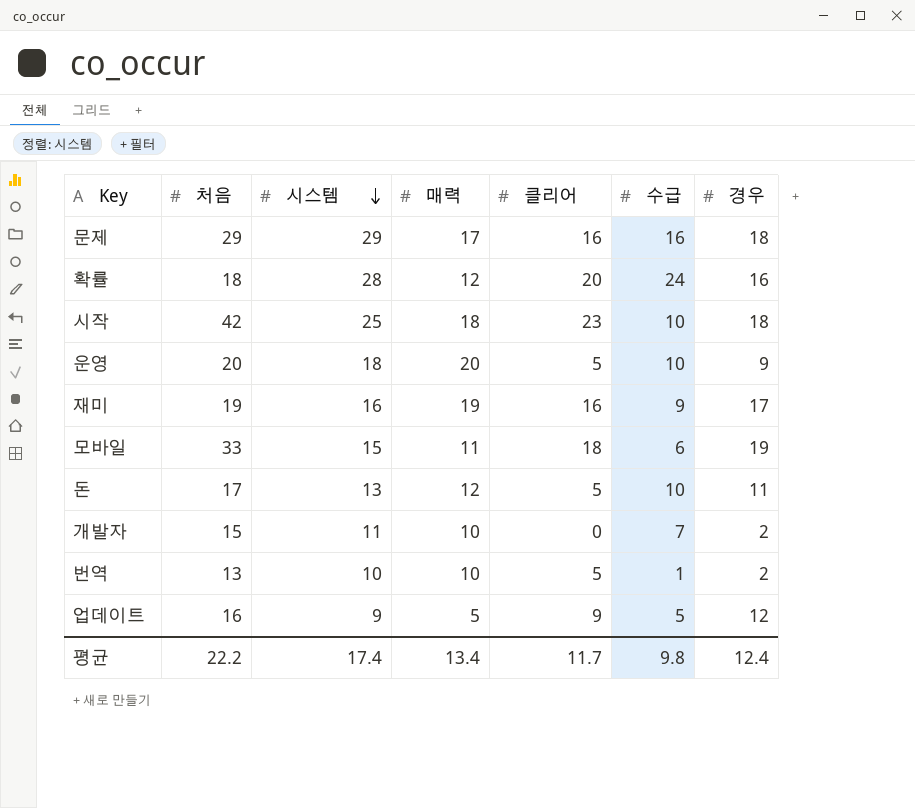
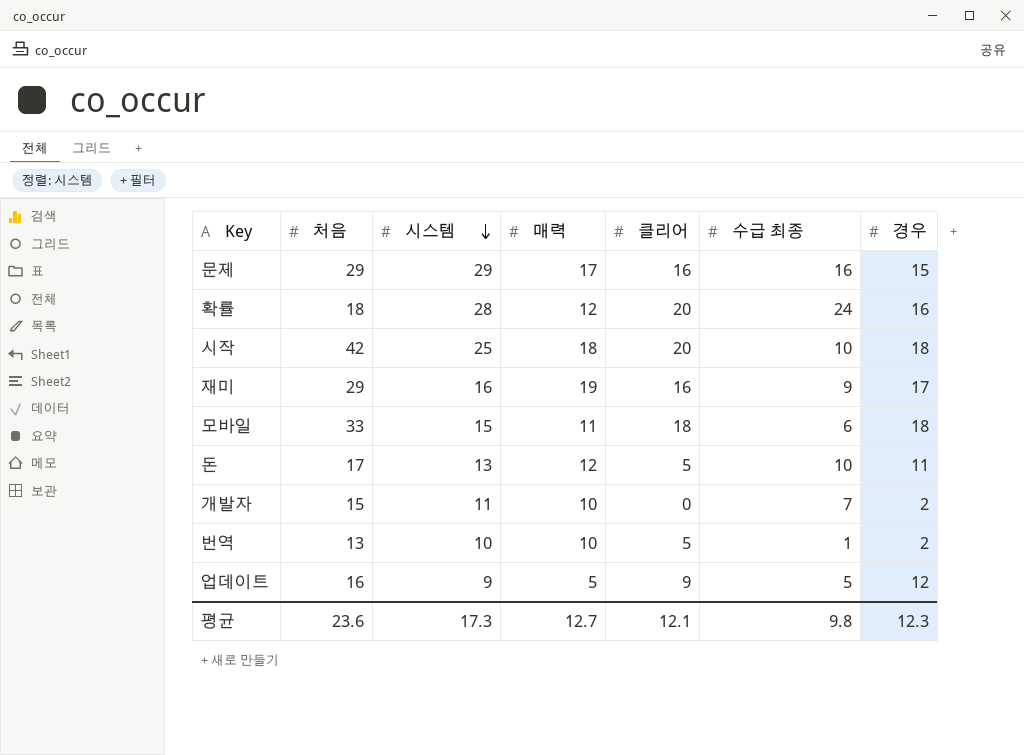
column name: 수급 -> 수급 최종
row 운영: 20 | 18 | 20 | 5 | 10 | 9 -> none
문제 | 경우: 18 -> 15
시작 | 클리어: 23 -> 20
재미 | 처음: 19 -> 29
모바일 | 경우: 19 -> 18
평균 | 처음: 22.2 -> 23.6
평균 | 시스템: 17.4 -> 17.3
평균 | 매력: 13.4 -> 12.7
평균 | 클리어: 11.7 -> 12.1
평균 | 경우: 12.4 -> 12.3

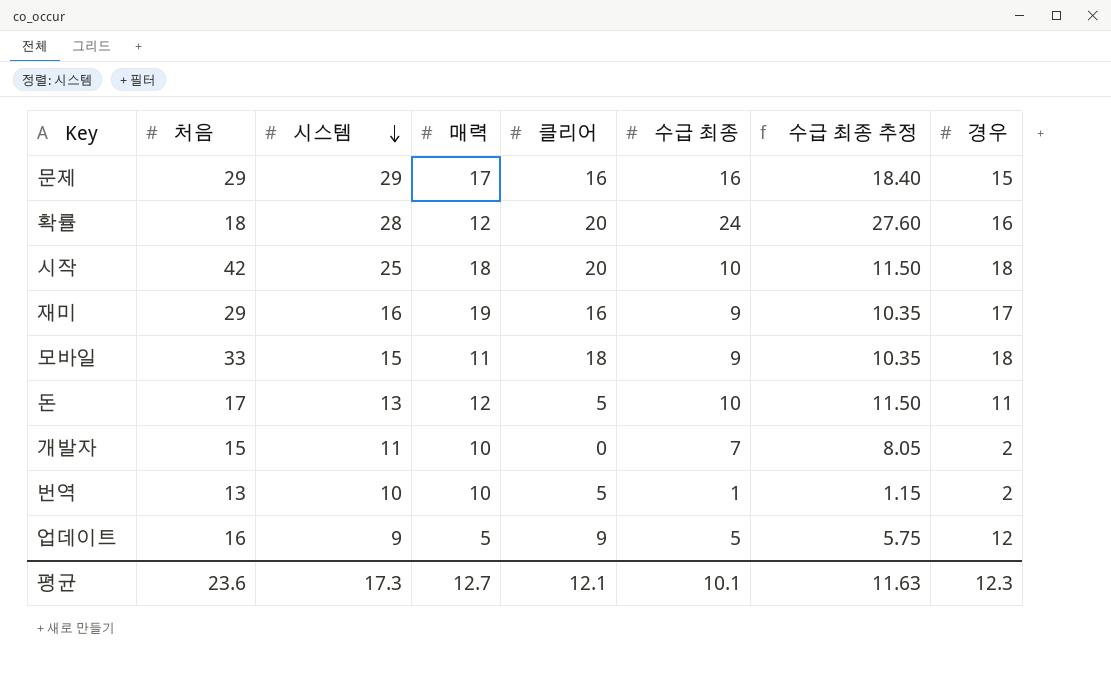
column 수급 최종 추정 | formula: none -> [수급 최종] * 1.15
모바일 | 수급 최종: 6 -> 9
평균 | 수급 최종: 9.8 -> 10.1

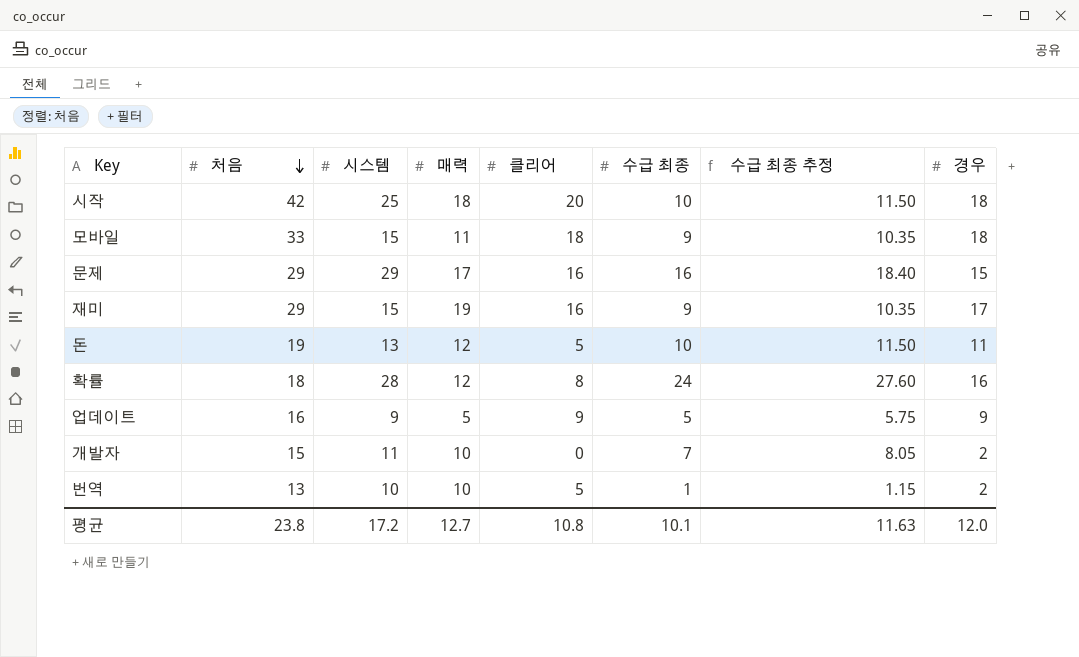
row order: 시스템 descending -> 처음 descending
재미 | 시스템: 16 -> 15
돈 | 처음: 17 -> 19
확률 | 클리어: 20 -> 8
업데이트 | 경우: 12 -> 9
평균 | 처음: 23.6 -> 23.8
평균 | 시스템: 17.3 -> 17.2
평균 | 클리어: 12.1 -> 10.8
평균 | 경우: 12.3 -> 12.0

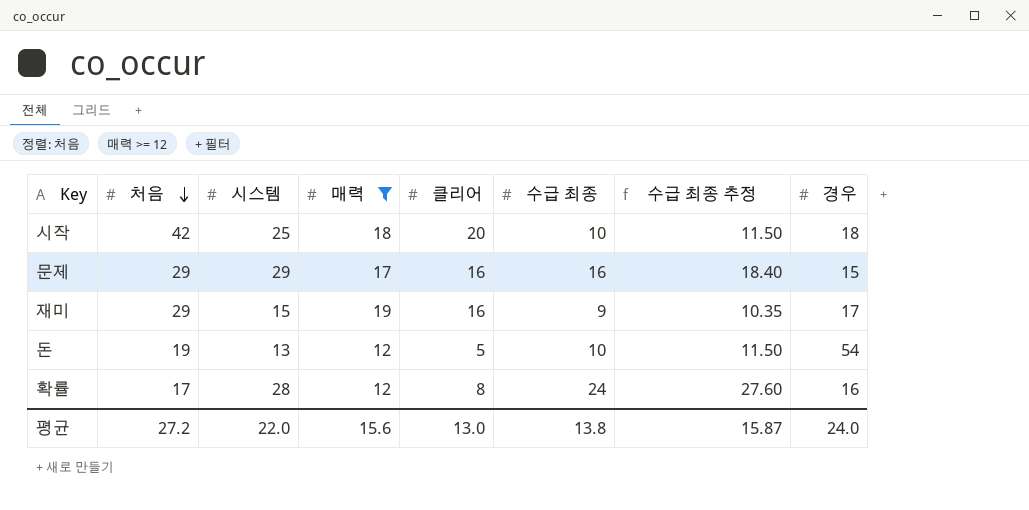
filter: none -> 매력 >= 12
돈 | 경우: 11 -> 54
확률 | 처음: 18 -> 17
평균 | 처음: 23.8 -> 27.2
평균 | 시스템: 17.2 -> 22.0
평균 | 매력: 12.7 -> 15.6
평균 | 클리어: 10.8 -> 13.0
평균 | 수급 최종: 10.1 -> 13.8
평균 | 수급 최종 추정: 11.63 -> 15.87
평균 | 경우: 12.0 -> 24.0

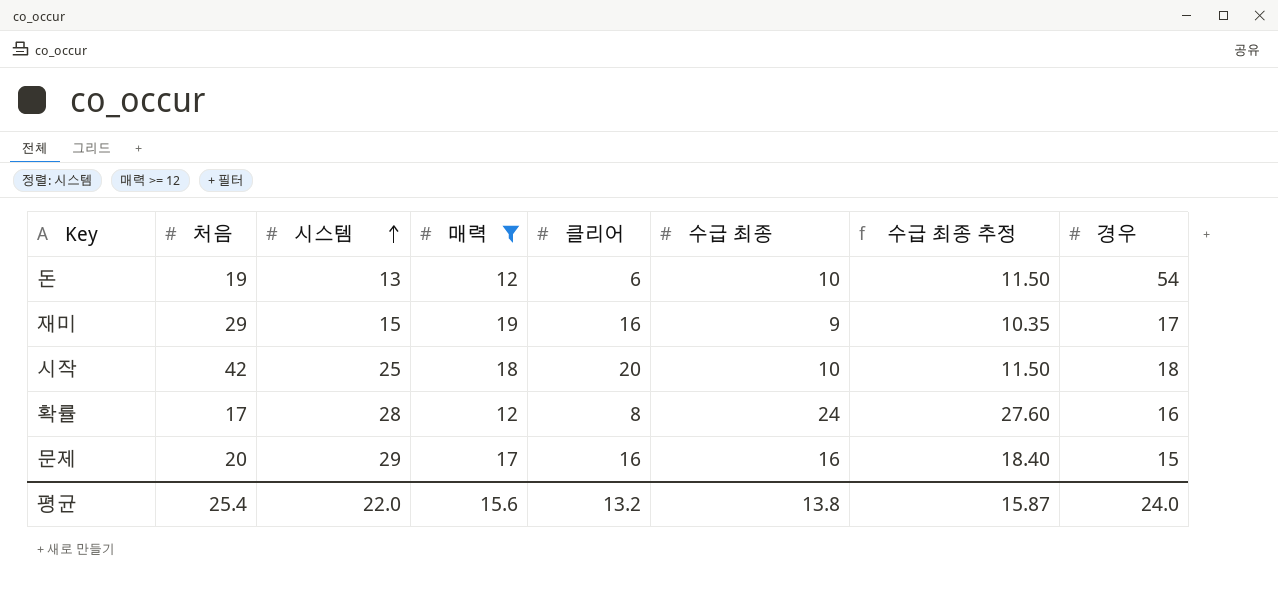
row order: 처음 descending -> 시스템 ascending
돈 | 클리어: 5 -> 6
문제 | 처음: 29 -> 20
평균 | 처음: 27.2 -> 25.4
평균 | 클리어: 13.0 -> 13.2

